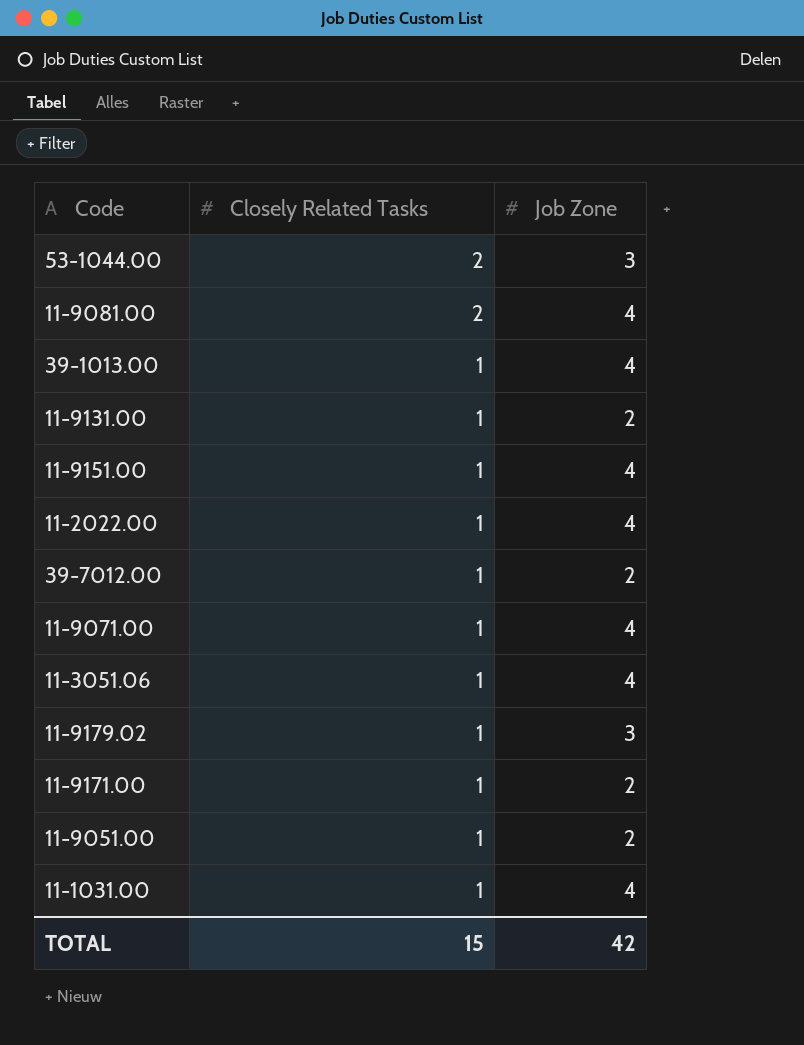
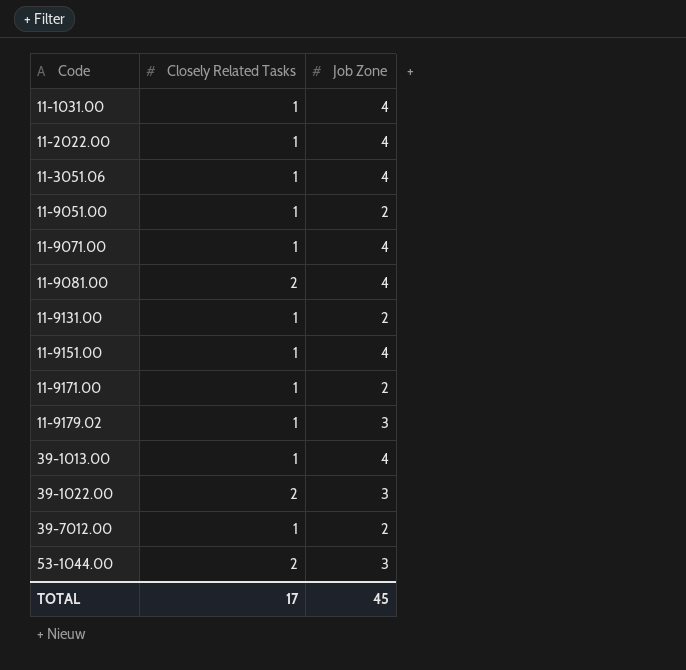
row order: Closely Related Tasks descending -> Code ascending
row 39-1022.00: none -> 2 | 3
TOTAL | Closely Related Tasks: 15 -> 17
TOTAL | Job Zone: 42 -> 45

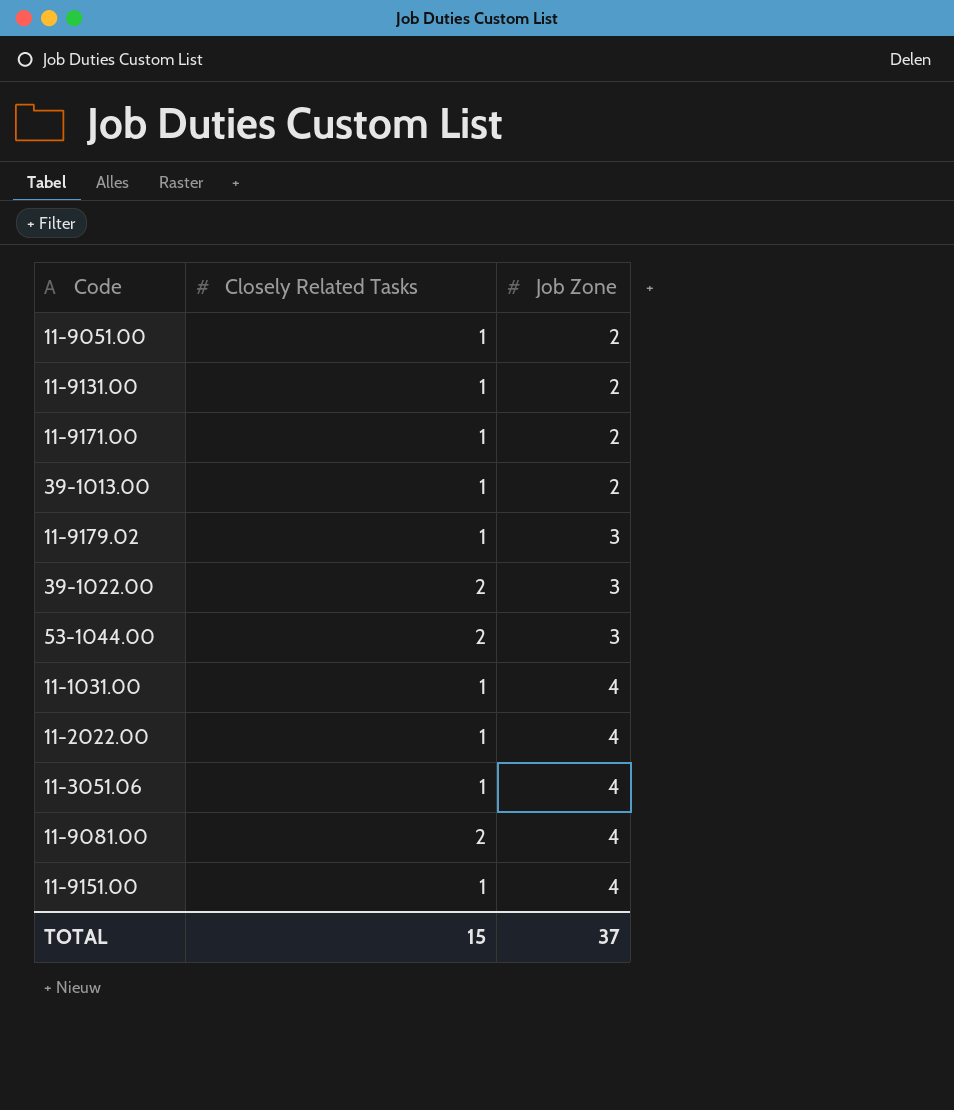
row order: Code ascending -> Job Zone ascending
row 11-9071.00: 1 | 4 -> none
row 39-7012.00: 1 | 2 -> none
39-1013.00 | Job Zone: 4 -> 2
TOTAL | Closely Related Tasks: 17 -> 15
TOTAL | Job Zone: 45 -> 37

